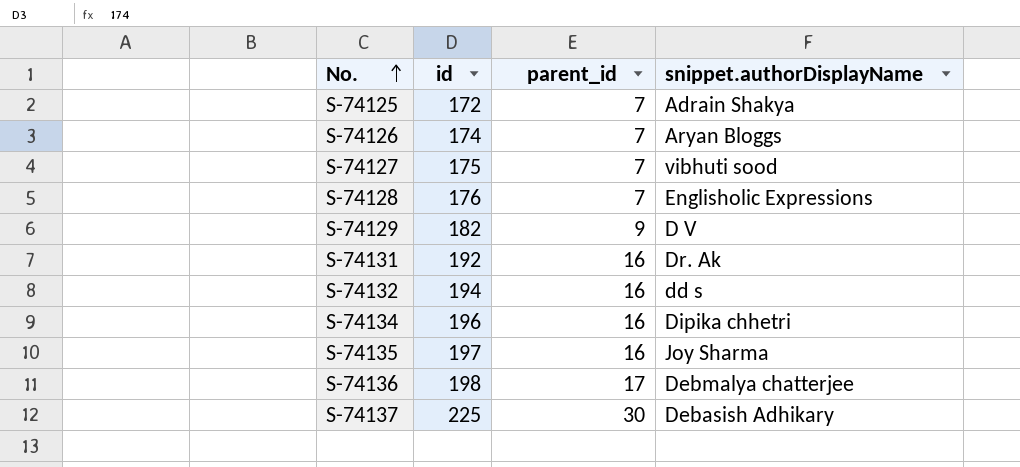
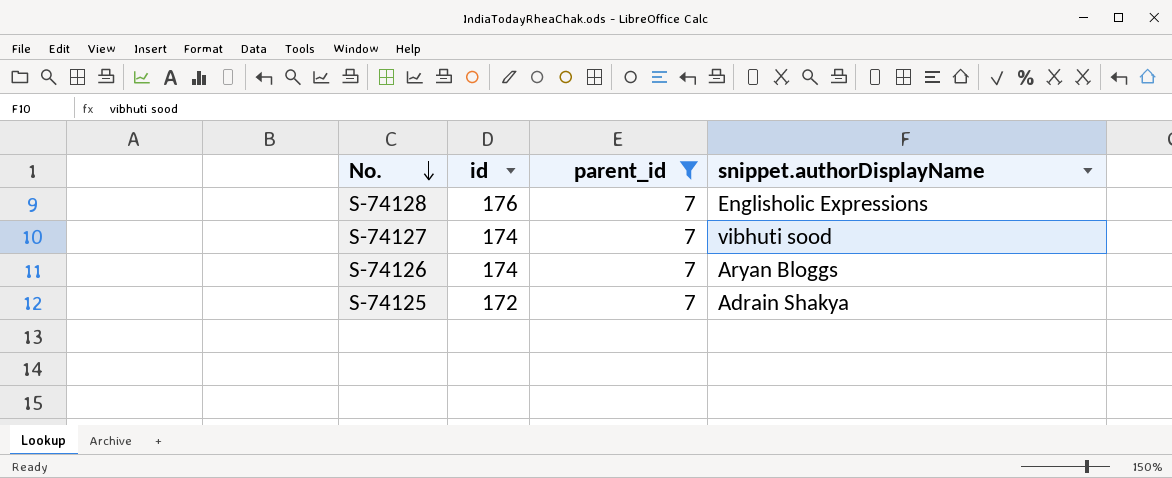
filter: none -> parent_id = 7
row order: No. ascending -> No. descending
S-74127 | id: 175 -> 174

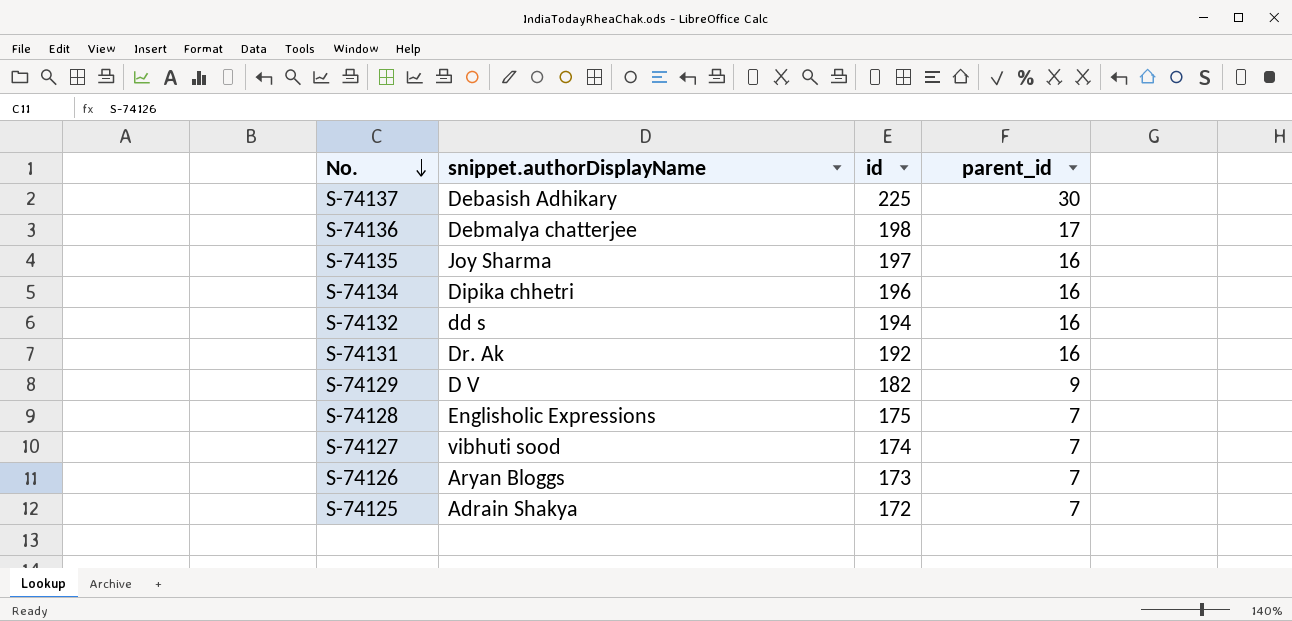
filter: parent_id = 7 -> none
column snippet.authorDisplayName | position: 4 -> 2
S-74128 | id: 176 -> 175
S-74126 | id: 174 -> 173

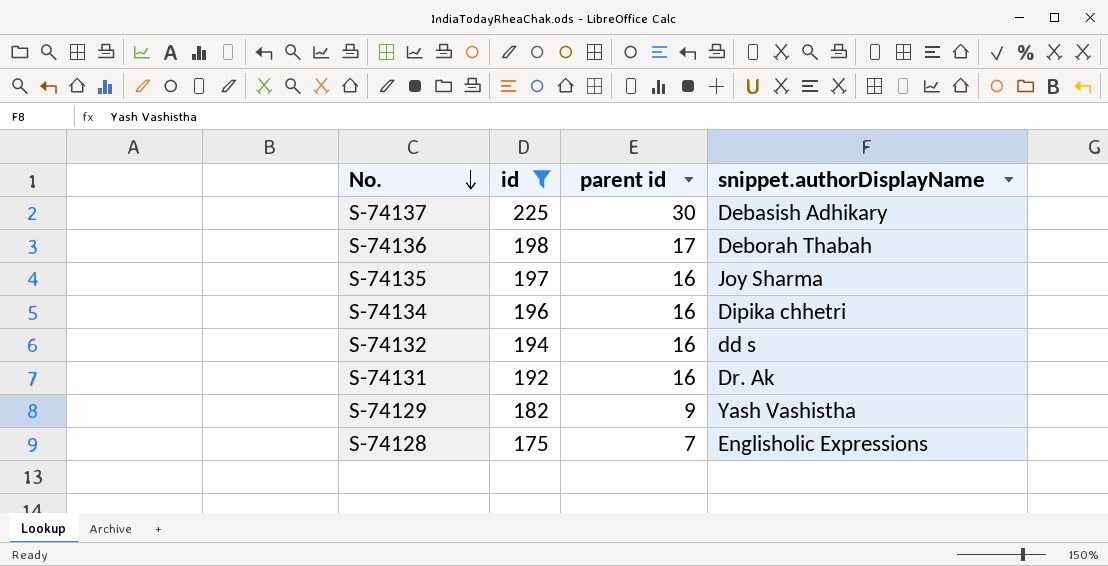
filter: none -> id >= 175
column name: parent_id -> parent id
column snippet.authorDisplayName | position: 2 -> 4
S-74136 | snippet.authorDisplayName: Debmalya chatterjee -> Deborah Thabah
S-74129 | snippet.authorDisplayName: D V -> Yash Vashistha

